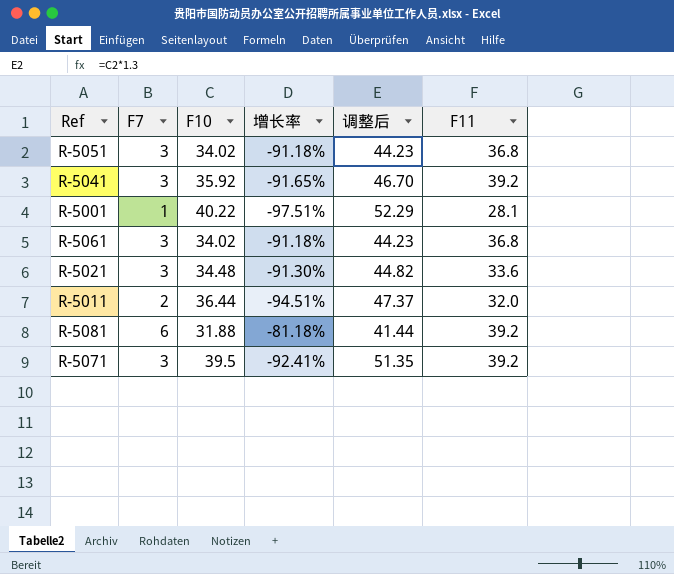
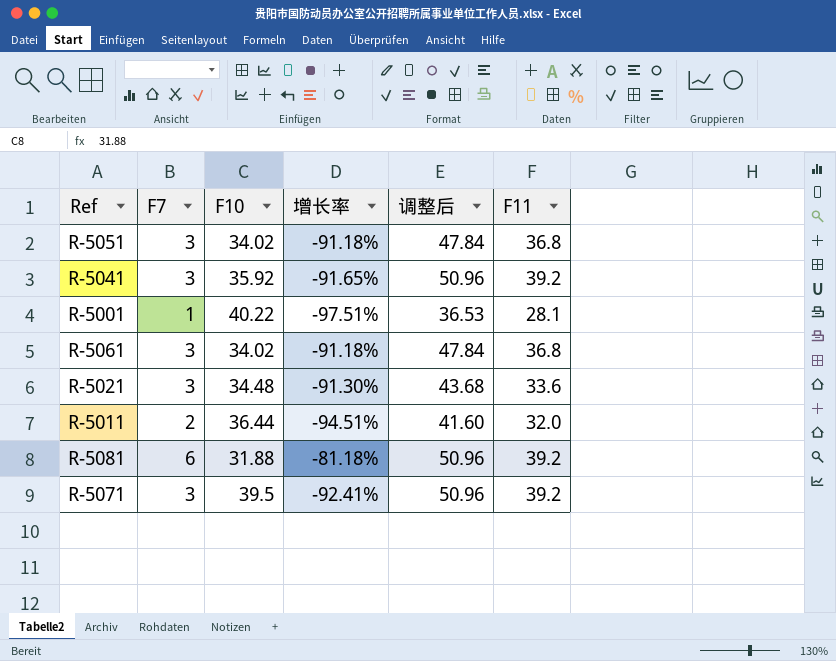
column 调整后 | formula: [F10] * 1.3 -> [F11] * 1.3

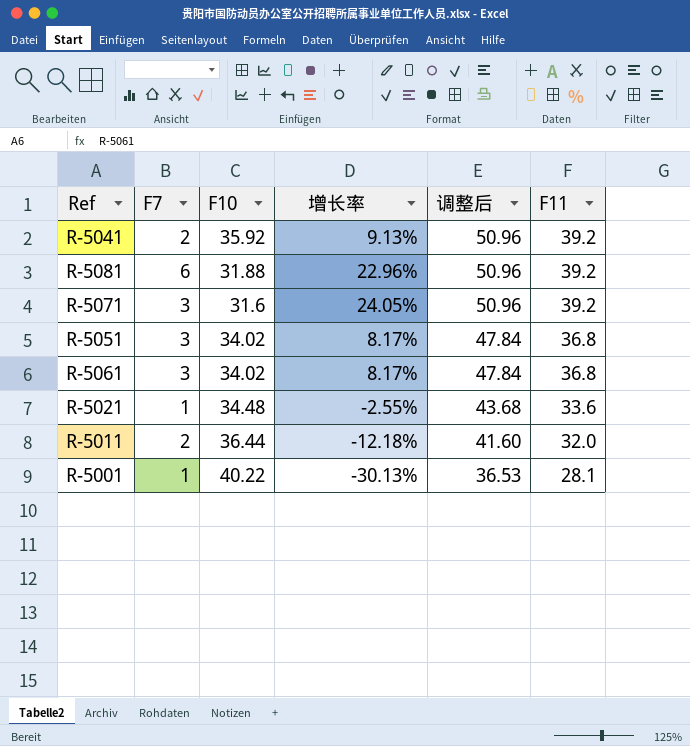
row order: none -> 调整后 descending
column 增长率 | formula: ([F7] - [F10]) / [F10] -> ([F11] - [F10]) / [F10]
R-5041 | F7: 3 -> 2
R-5071 | F10: 39.5 -> 31.6
R-5021 | F7: 3 -> 1

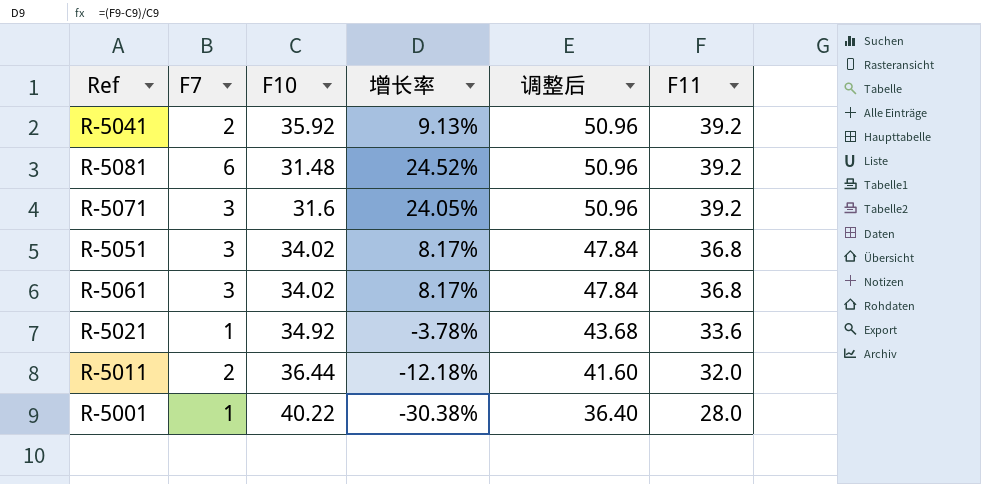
R-5081 | F10: 31.88 -> 31.48
R-5081 | 增长率: 22.96% -> 24.52%
R-5021 | F10: 34.48 -> 34.92
R-5021 | 增长率: -2.55% -> -3.78%
R-5001 | 增长率: -30.13% -> -30.38%
R-5001 | 调整后: 36.53 -> 36.40
R-5001 | F11: 28.1 -> 28.0

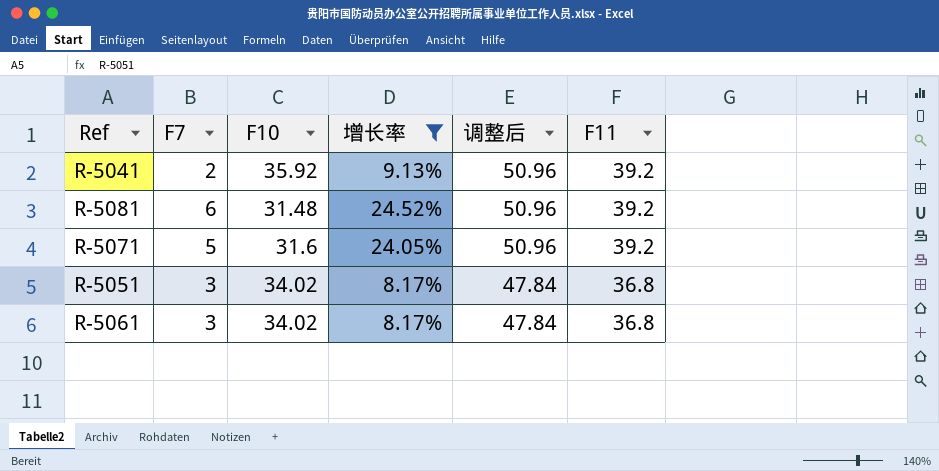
filter: none -> 增长率 >= 8.17%
R-5071 | F7: 3 -> 5

